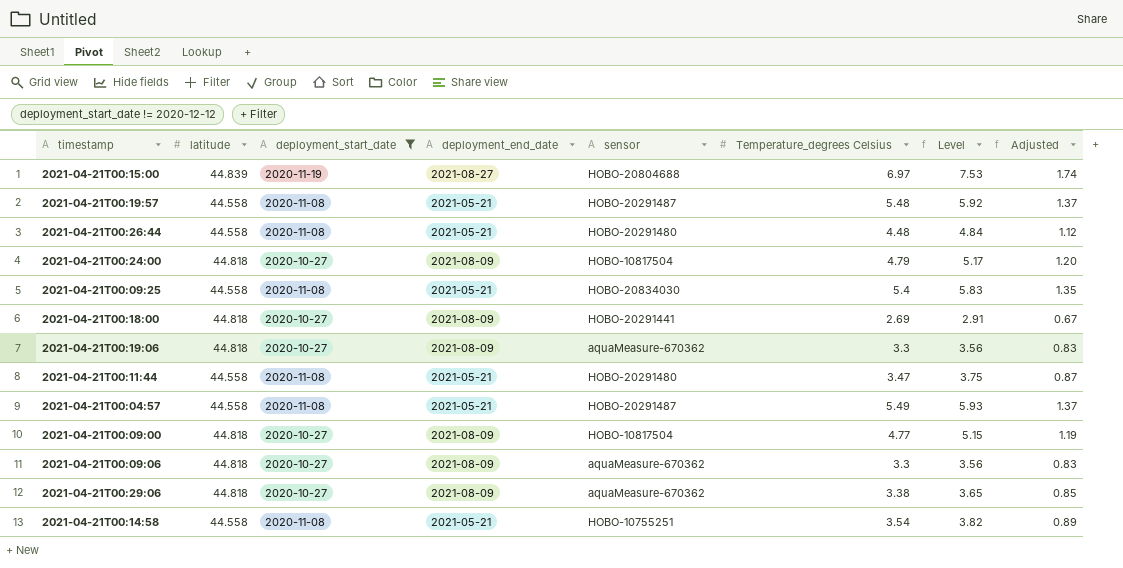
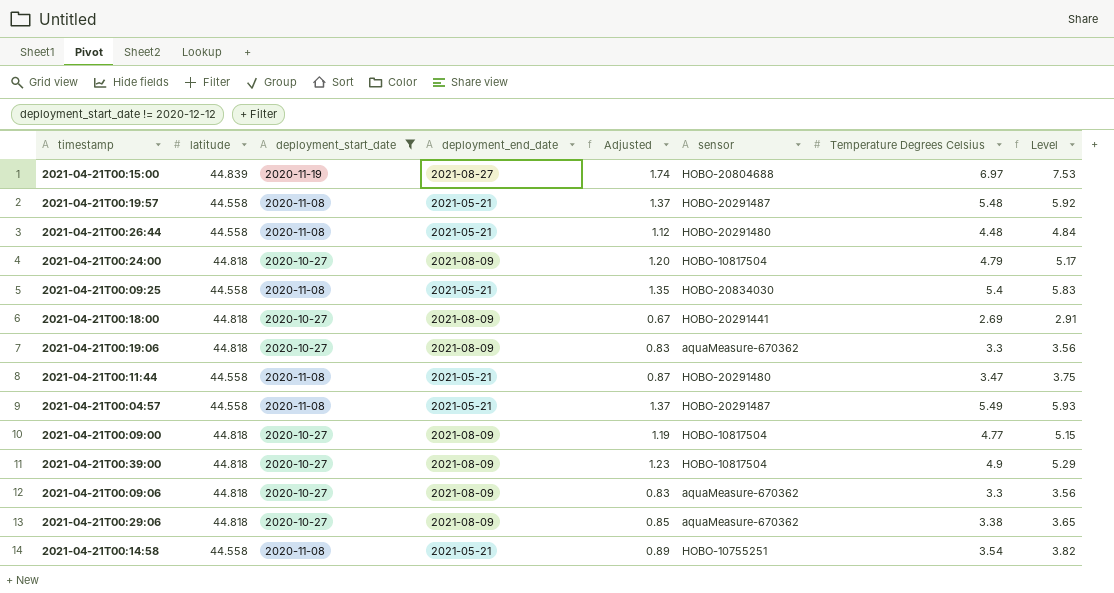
column Adjusted | position: 8 -> 5
column name: Temperature_degrees Celsius -> Temperature Degrees Celsius
row 2021-04-21T00:39:00: none -> 44.818 | 2020-10-27 | 2021-08-09 | 1.23 | HOBO-10817504 | 4.9 | 5.29

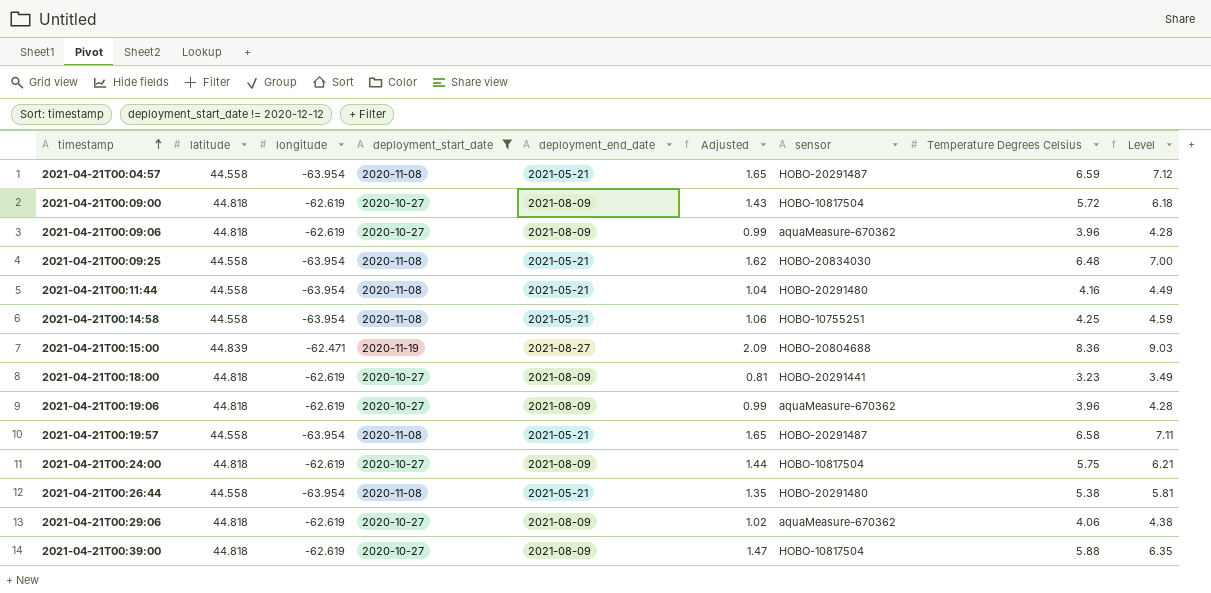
row order: none -> timestamp ascending
column longitude | position: none -> 3
2021-04-21T00:04:57 | Adjusted: 1.37 -> 1.65
2021-04-21T00:04:57 | Temperature Degrees Celsius: 5.49 -> 6.59
2021-04-21T00:04:57 | Level: 5.93 -> 7.12
2021-04-21T00:09:00 | Adjusted: 1.19 -> 1.43
2021-04-21T00:09:00 | Temperature Degrees Celsius: 4.77 -> 5.72
2021-04-21T00:09:00 | Level: 5.15 -> 6.18
2021-04-21T00:09:06 | Adjusted: 0.83 -> 0.99
2021-04-21T00:09:06 | Temperature Degrees Celsius: 3.3 -> 3.96
2021-04-21T00:09:06 | Level: 3.56 -> 4.28
2021-04-21T00:09:25 | Adjusted: 1.35 -> 1.62
2021-04-21T00:09:25 | Temperature Degrees Celsius: 5.4 -> 6.48
2021-04-21T00:09:25 | Level: 5.83 -> 7.00
2021-04-21T00:11:44 | Adjusted: 0.87 -> 1.04
2021-04-21T00:11:44 | Temperature Degrees Celsius: 3.47 -> 4.16
2021-04-21T00:11:44 | Level: 3.75 -> 4.49
2021-04-21T00:14:58 | Adjusted: 0.89 -> 1.06
2021-04-21T00:14:58 | Temperature Degrees Celsius: 3.54 -> 4.25
2021-04-21T00:14:58 | Level: 3.82 -> 4.59
2021-04-21T00:15:00 | Adjusted: 1.74 -> 2.09
2021-04-21T00:15:00 | Temperature Degrees Celsius: 6.97 -> 8.36
2021-04-21T00:15:00 | Level: 7.53 -> 9.03
2021-04-21T00:18:00 | Adjusted: 0.67 -> 0.81
2021-04-21T00:18:00 | Temperature Degrees Celsius: 2.69 -> 3.23
2021-04-21T00:18:00 | Level: 2.91 -> 3.49
2021-04-21T00:19:06 | Adjusted: 0.83 -> 0.99
2021-04-21T00:19:06 | Temperature Degrees Celsius: 3.3 -> 3.96
2021-04-21T00:19:06 | Level: 3.56 -> 4.28
2021-04-21T00:19:57 | Adjusted: 1.37 -> 1.65
2021-04-21T00:19:57 | Temperature Degrees Celsius: 5.48 -> 6.58
2021-04-21T00:19:57 | Level: 5.92 -> 7.11
2021-04-21T00:24:00 | Adjusted: 1.20 -> 1.44
2021-04-21T00:24:00 | Temperature Degrees Celsius: 4.79 -> 5.75
2021-04-21T00:24:00 | Level: 5.17 -> 6.21
2021-04-21T00:26:44 | Adjusted: 1.12 -> 1.35
2021-04-21T00:26:44 | Temperature Degrees Celsius: 4.48 -> 5.38
2021-04-21T00:26:44 | Level: 4.84 -> 5.81
2021-04-21T00:29:06 | Adjusted: 0.85 -> 1.02
2021-04-21T00:29:06 | Temperature Degrees Celsius: 3.38 -> 4.06
2021-04-21T00:29:06 | Level: 3.65 -> 4.38
2021-04-21T00:39:00 | Adjusted: 1.23 -> 1.47
2021-04-21T00:39:00 | Temperature Degrees Celsius: 4.9 -> 5.88
2021-04-21T00:39:00 | Level: 5.29 -> 6.35

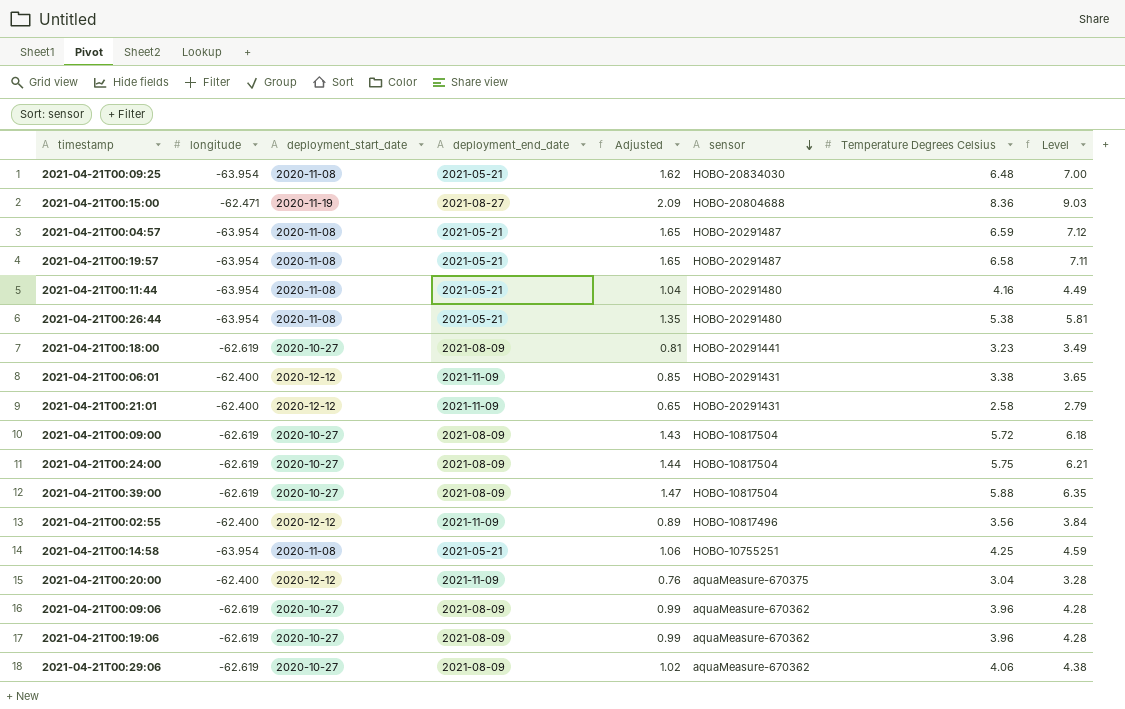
filter: deployment_start_date != 2020-12-12 -> none
row order: timestamp ascending -> sensor descending
column latitude | position: 2 -> none

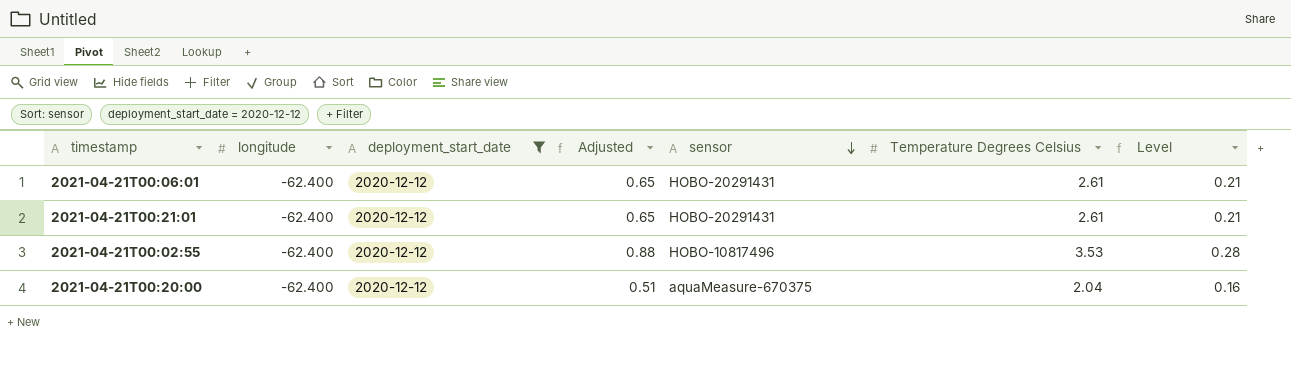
filter: none -> deployment_start_date = 2020-12-12
column deployment_end_date | position: 4 -> none
column Level | formula: [Temperature Degrees Celsius] * 1.08 -> [Temperature Degrees Celsius] * 0.08
2021-04-21T00:06:01 | Adjusted: 0.85 -> 0.65
2021-04-21T00:06:01 | Temperature Degrees Celsius: 3.38 -> 2.61
2021-04-21T00:21:01 | Temperature Degrees Celsius: 2.58 -> 2.61
2021-04-21T00:02:55 | Adjusted: 0.89 -> 0.88
2021-04-21T00:02:55 | Temperature Degrees Celsius: 3.56 -> 3.53
2021-04-21T00:20:00 | Adjusted: 0.76 -> 0.51
2021-04-21T00:20:00 | Temperature Degrees Celsius: 3.04 -> 2.04

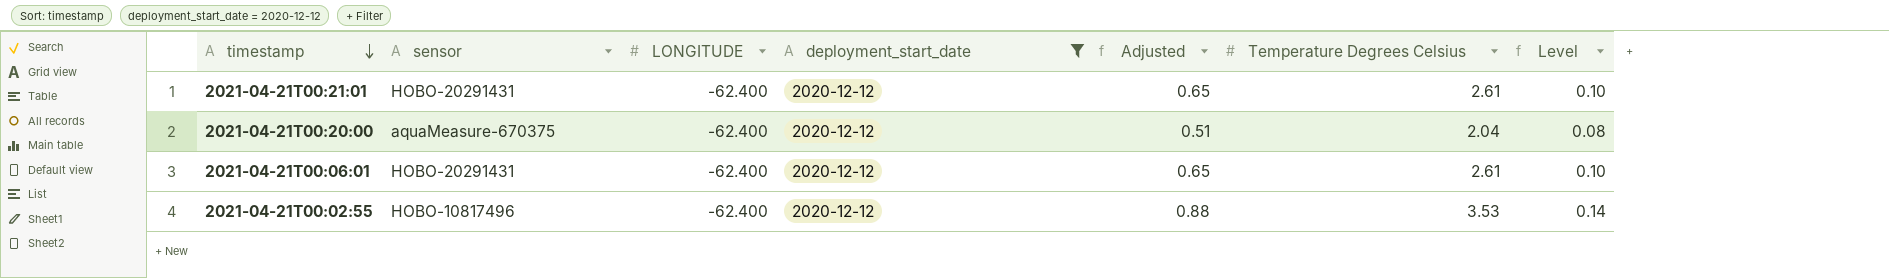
row order: sensor descending -> timestamp descending
column sensor | position: 5 -> 2
column name: longitude -> LONGITUDE
column Level | formula: [Temperature Degrees Celsius] * 0.08 -> [Temperature Degrees Celsius] * 0.04

